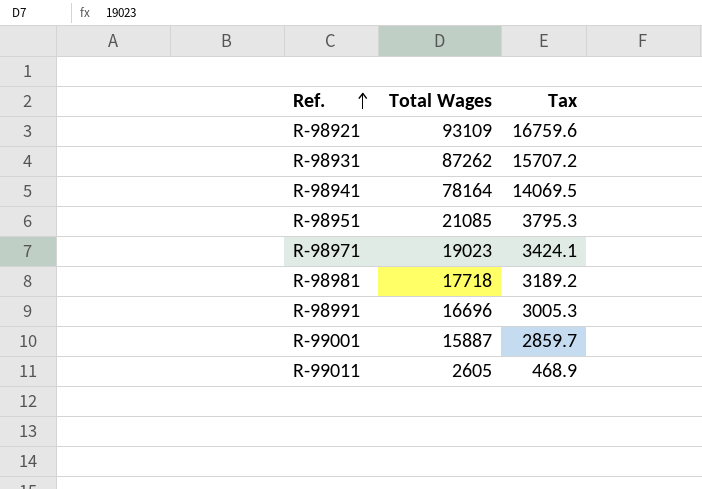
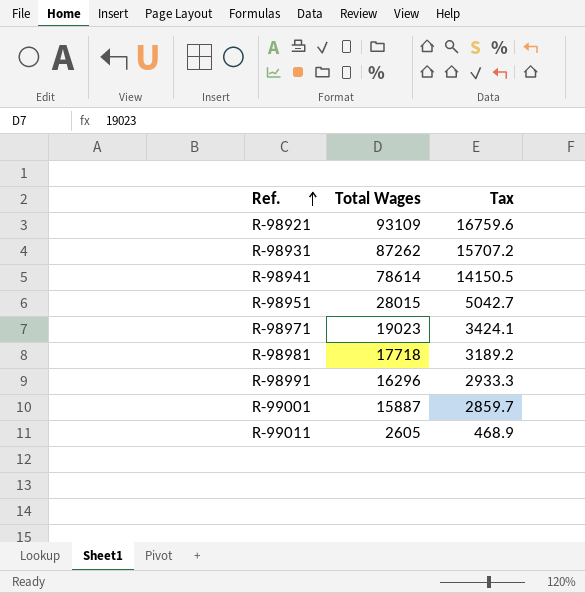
R-98941 | Total Wages: 78164 -> 78614
R-98941 | Tax: 14069.5 -> 14150.5
R-98951 | Total Wages: 21085 -> 28015
R-98951 | Tax: 3795.3 -> 5042.7
R-98991 | Total Wages: 16696 -> 16296
R-98991 | Tax: 3005.3 -> 2933.3

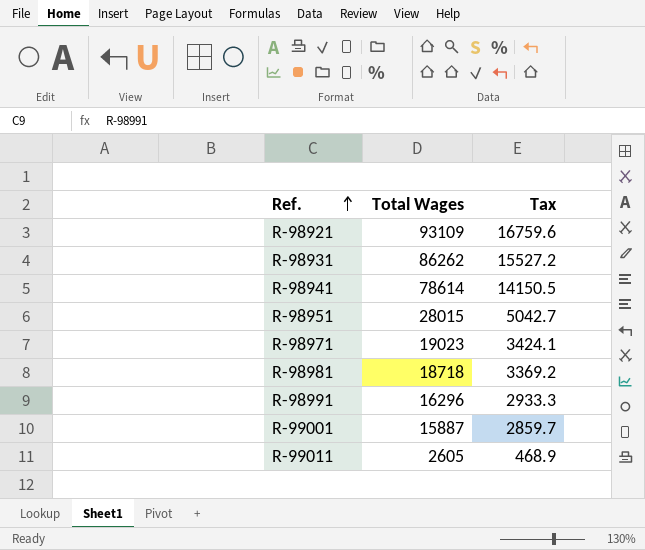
R-98931 | Total Wages: 87262 -> 86262
R-98931 | Tax: 15707.2 -> 15527.2
R-98981 | Total Wages: 17718 -> 18718
R-98981 | Tax: 3189.2 -> 3369.2

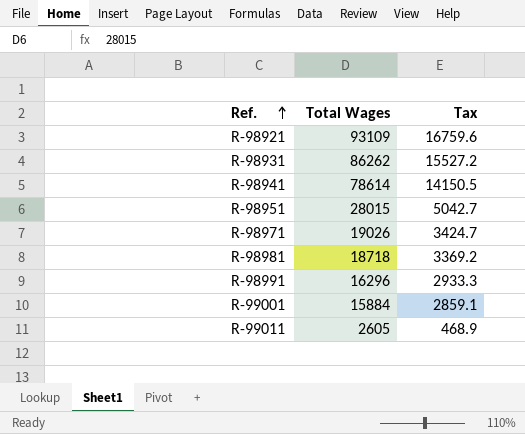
R-98971 | Total Wages: 19023 -> 19026
R-98971 | Tax: 3424.1 -> 3424.7
R-99001 | Total Wages: 15887 -> 15884
R-99001 | Tax: 2859.7 -> 2859.1

